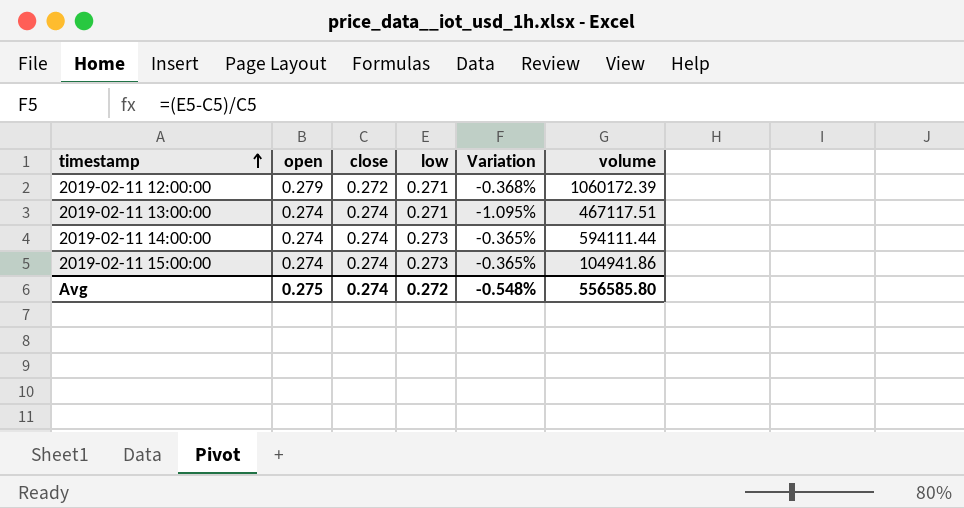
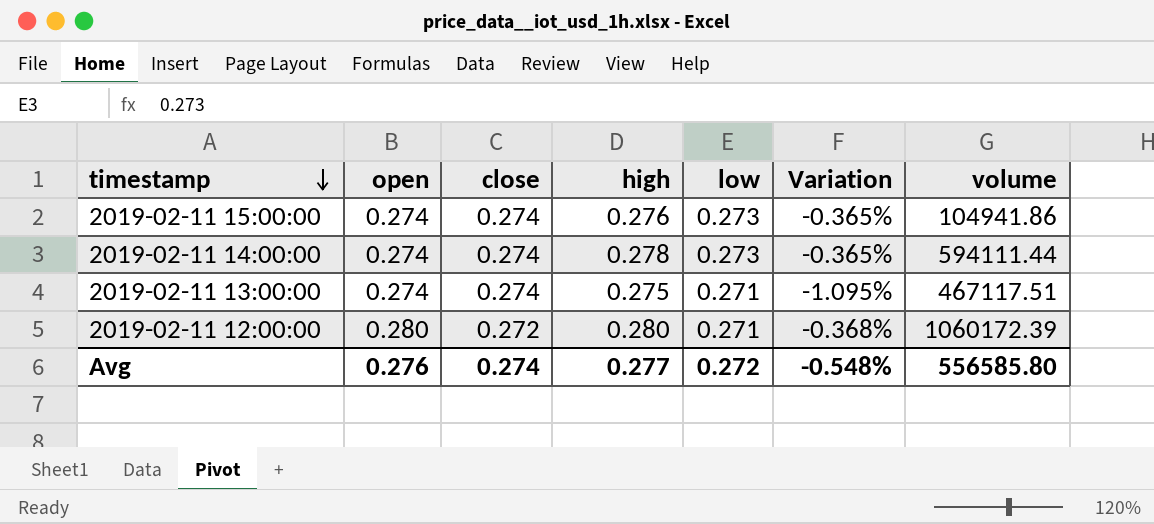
row order: timestamp ascending -> timestamp descending
column high | position: none -> 4
2019-02-11 12:00:00 | open: 0.279 -> 0.280
Avg | open: 0.275 -> 0.276

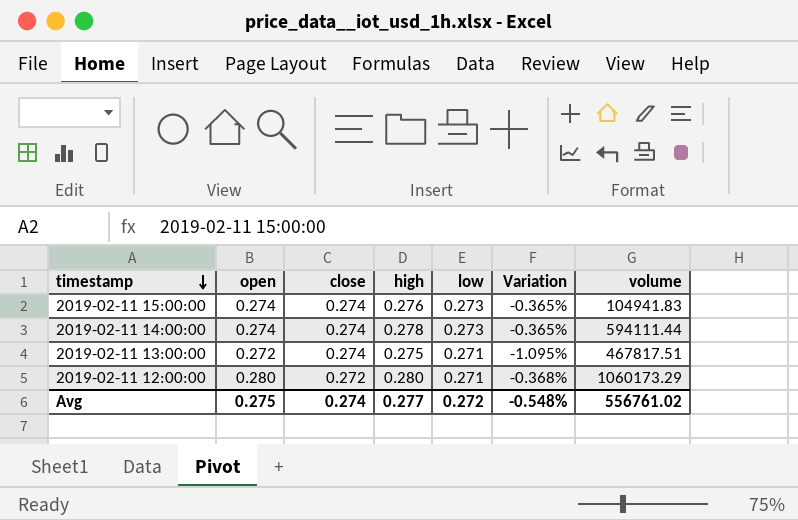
2019-02-11 15:00:00 | volume: 104941.86 -> 104941.83
2019-02-11 13:00:00 | open: 0.274 -> 0.272
2019-02-11 13:00:00 | volume: 467117.51 -> 467817.51
2019-02-11 12:00:00 | volume: 1060172.39 -> 1060173.29
Avg | open: 0.276 -> 0.275
Avg | volume: 556585.80 -> 556761.02

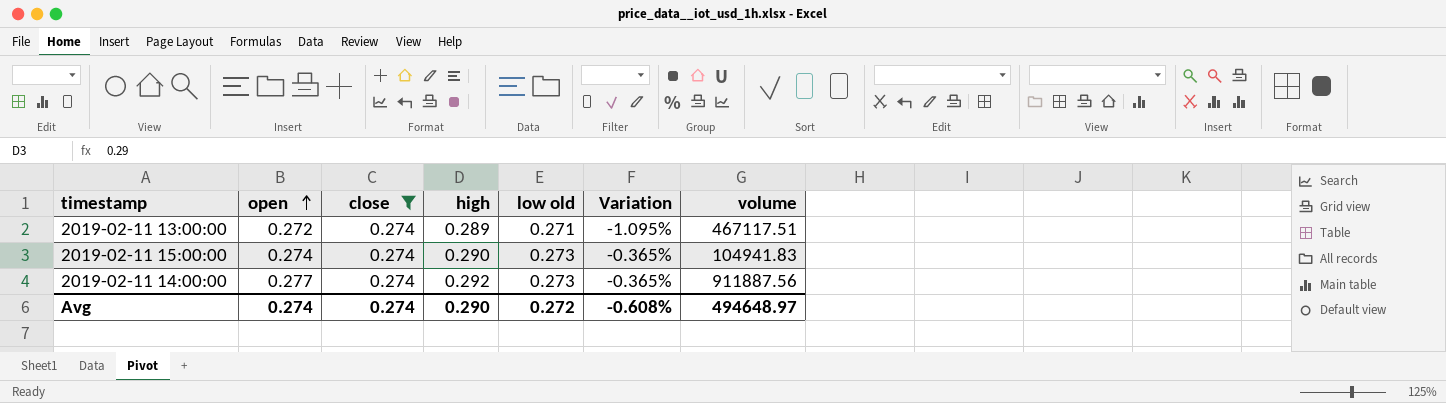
filter: none -> close = 0.274
row order: timestamp descending -> open ascending
column name: low -> low old
2019-02-11 13:00:00 | high: 0.275 -> 0.289
2019-02-11 13:00:00 | volume: 467817.51 -> 467117.51
2019-02-11 15:00:00 | high: 0.276 -> 0.290
2019-02-11 14:00:00 | open: 0.274 -> 0.277
2019-02-11 14:00:00 | high: 0.278 -> 0.292
2019-02-11 14:00:00 | volume: 594111.44 -> 911887.56
Avg | open: 0.275 -> 0.274
Avg | high: 0.277 -> 0.290
Avg | Variation: -0.548% -> -0.608%
Avg | volume: 556761.02 -> 494648.97

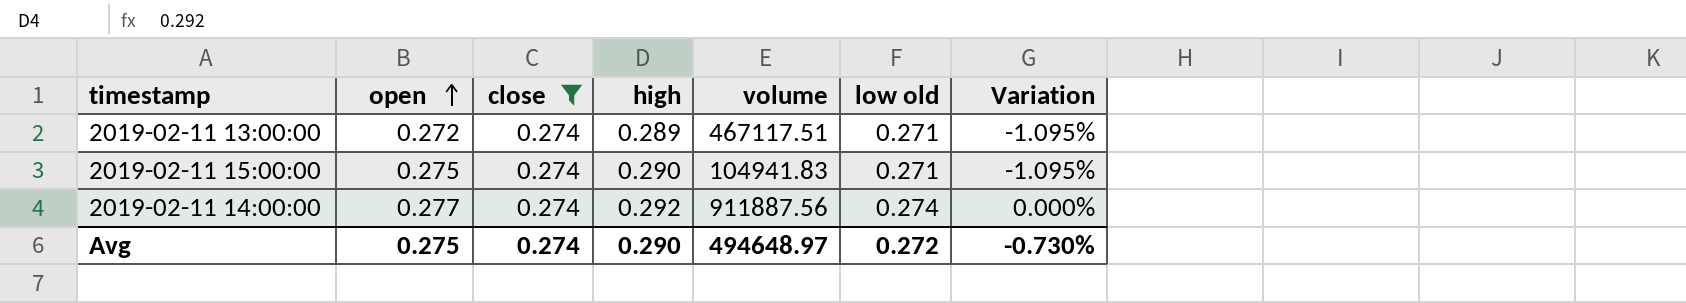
column volume | position: 7 -> 5
2019-02-11 15:00:00 | open: 0.274 -> 0.275
2019-02-11 15:00:00 | low old: 0.273 -> 0.271
2019-02-11 15:00:00 | Variation: -0.365% -> -1.095%
2019-02-11 14:00:00 | low old: 0.273 -> 0.274
2019-02-11 14:00:00 | Variation: -0.365% -> 0.000%
Avg | open: 0.274 -> 0.275
Avg | Variation: -0.608% -> -0.730%

